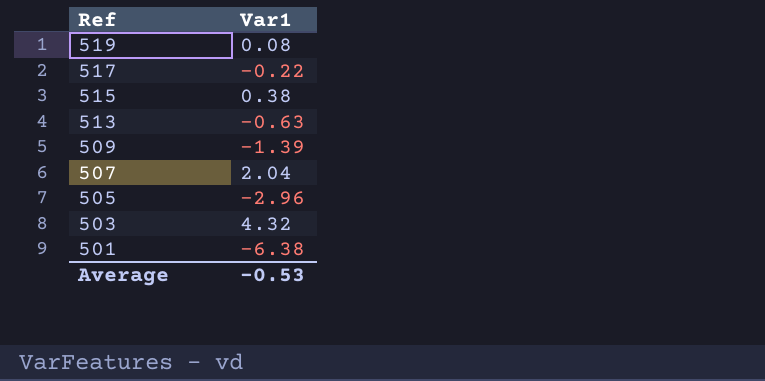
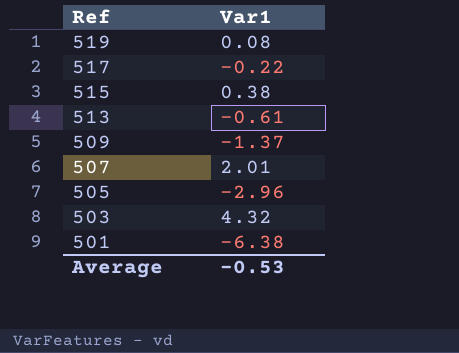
513 | Var1: -0.63 -> -0.61
509 | Var1: -1.39 -> -1.37
507 | Var1: 2.04 -> 2.01

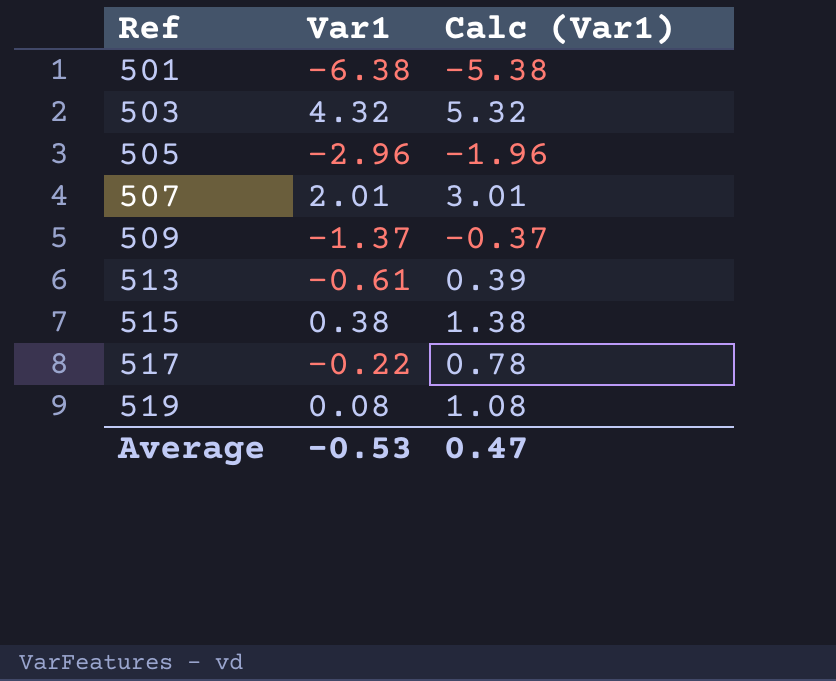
row order: Ref descending -> Ref ascending
column Calc (Var1) | formula: none -> [Var1] + 1

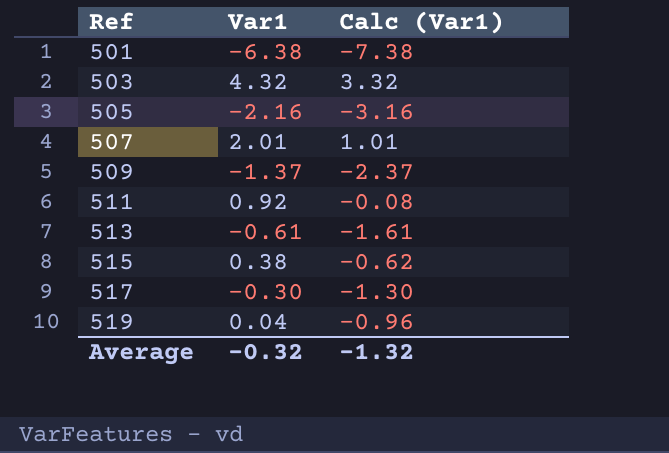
column Calc (Var1) | formula: [Var1] + 1 -> [Var1] - 1
505 | Var1: -2.96 -> -2.16
row 511: none -> 0.92 | -0.08
517 | Var1: -0.22 -> -0.30
519 | Var1: 0.08 -> 0.04
Average | Var1: -0.53 -> -0.32
Average | Calc (Var1): 0.47 -> -1.32

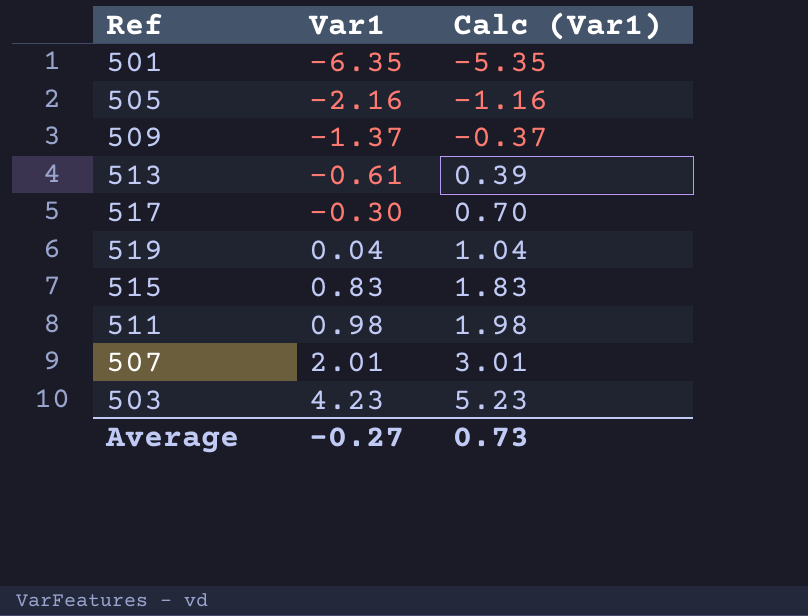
row order: Ref ascending -> Var1 ascending
column Calc (Var1) | formula: [Var1] - 1 -> [Var1] + 1
501 | Var1: -6.38 -> -6.35
515 | Var1: 0.38 -> 0.83
511 | Var1: 0.92 -> 0.98
503 | Var1: 4.32 -> 4.23
Average | Var1: -0.32 -> -0.27
Average | Calc (Var1): -1.32 -> 0.73

